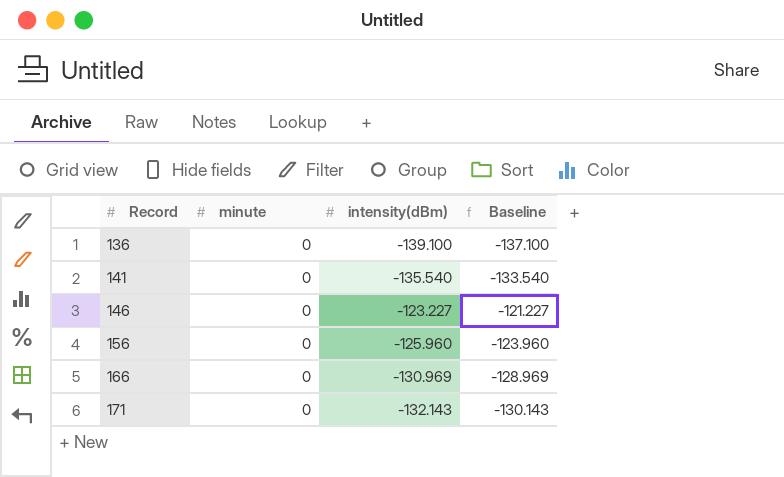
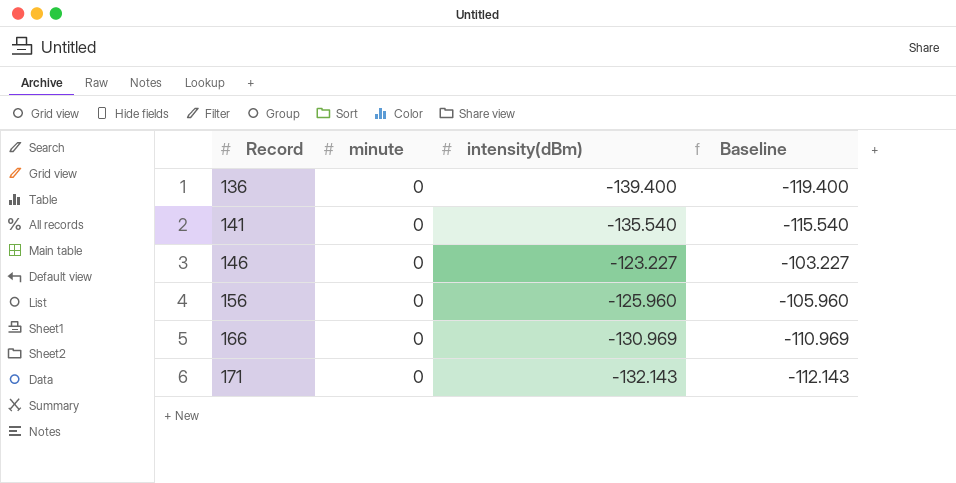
column Baseline | formula: [intensity(dBm)] + 2 -> [intensity(dBm)] + 20
136 | intensity(dBm): -139.100 -> -139.400

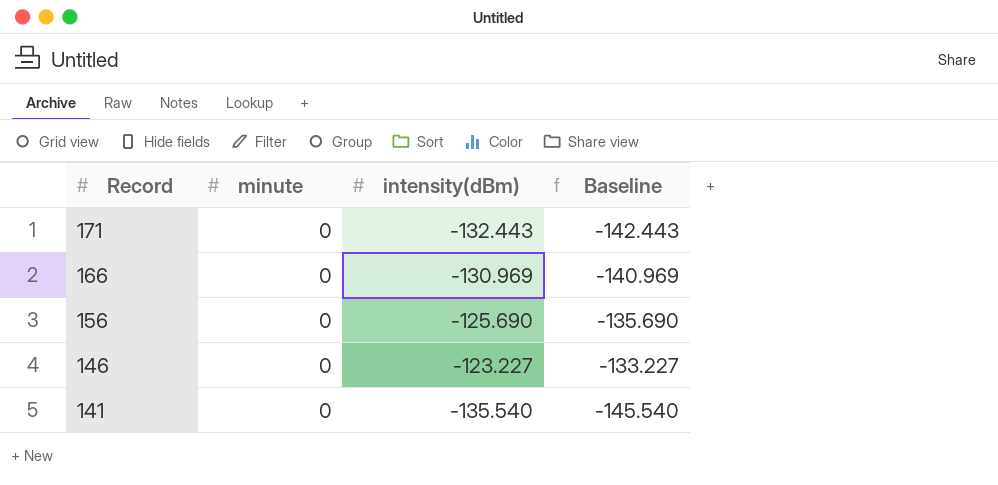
row order: Record ascending -> Record descending
column Baseline | formula: [intensity(dBm)] + 20 -> [intensity(dBm)] - 10
row 136: 0 | -139.400 | -119.400 -> none
171 | intensity(dBm): -132.143 -> -132.443
156 | intensity(dBm): -125.960 -> -125.690

